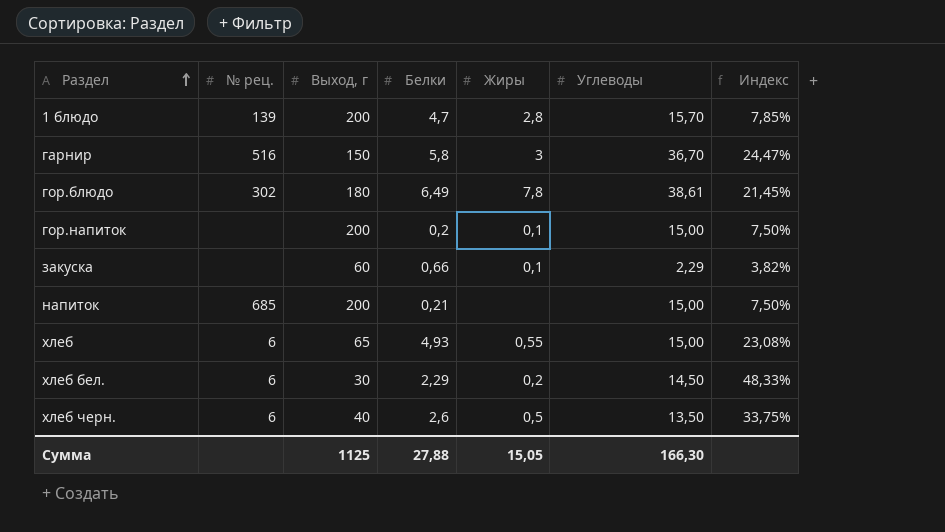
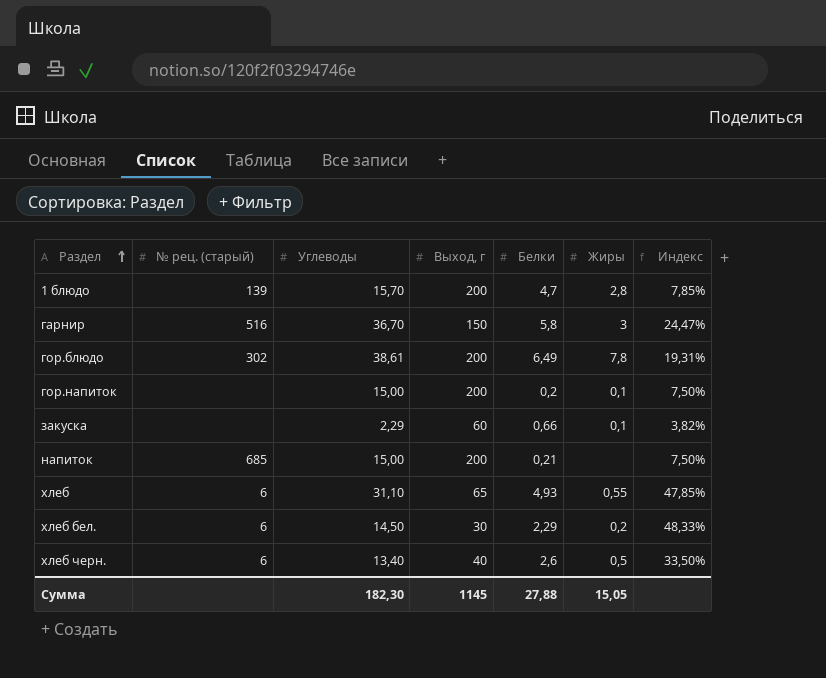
column name: № рец. -> № рец. (старый)
column Углеводы | position: 6 -> 3
гор.блюдо | Выход, г: 180 -> 200
гор.блюдо | Индекс: 21,45% -> 19,31%
хлеб | Углеводы: 15,00 -> 31,10
хлеб | Индекс: 23,08% -> 47,85%
хлеб черн. | Углеводы: 13,50 -> 13,40
хлеб черн. | Индекс: 33,75% -> 33,50%
Сумма | Углеводы: 166,30 -> 182,30
Сумма | Выход, г: 1125 -> 1145

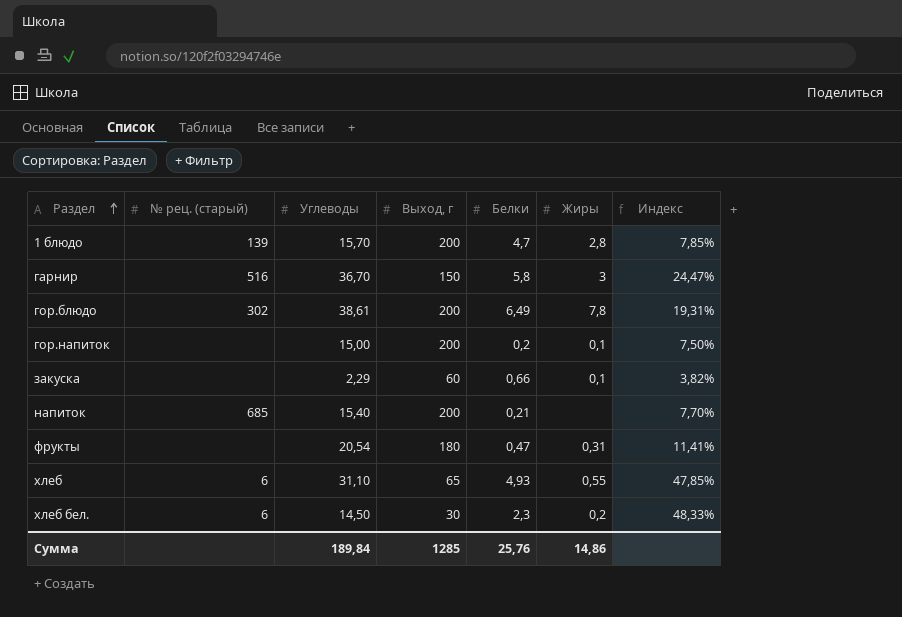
row хлеб черн.: 6 | 13,40 | 40 | 2,6 | 0,5 | 33,50% -> none
напиток | Углеводы: 15,00 -> 15,40
напиток | Индекс: 7,50% -> 7,70%
row фрукты: none -> none | 20,54 | 180 | 0,47 | 0,31 | 11,41%
хлеб бел. | Белки: 2,29 -> 2,3
Сумма | Углеводы: 182,30 -> 189,84
Сумма | Выход, г: 1145 -> 1285
Сумма | Белки: 27,88 -> 25,76
Сумма | Жиры: 15,05 -> 14,86

